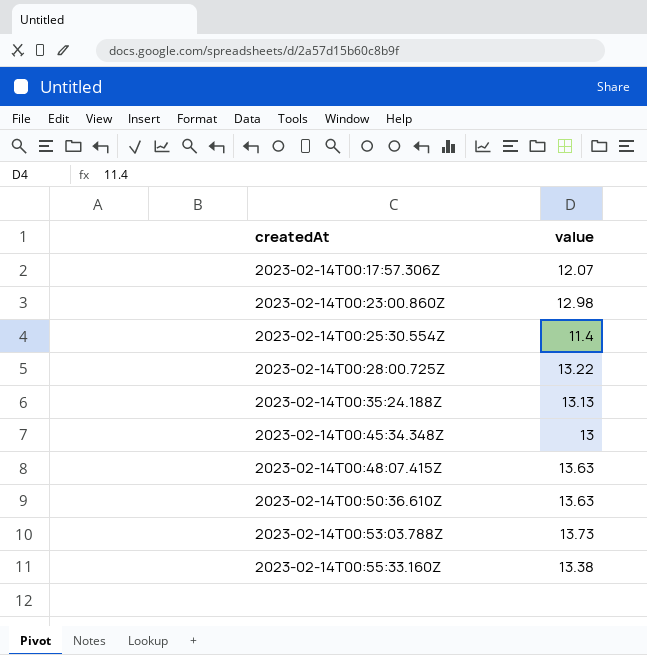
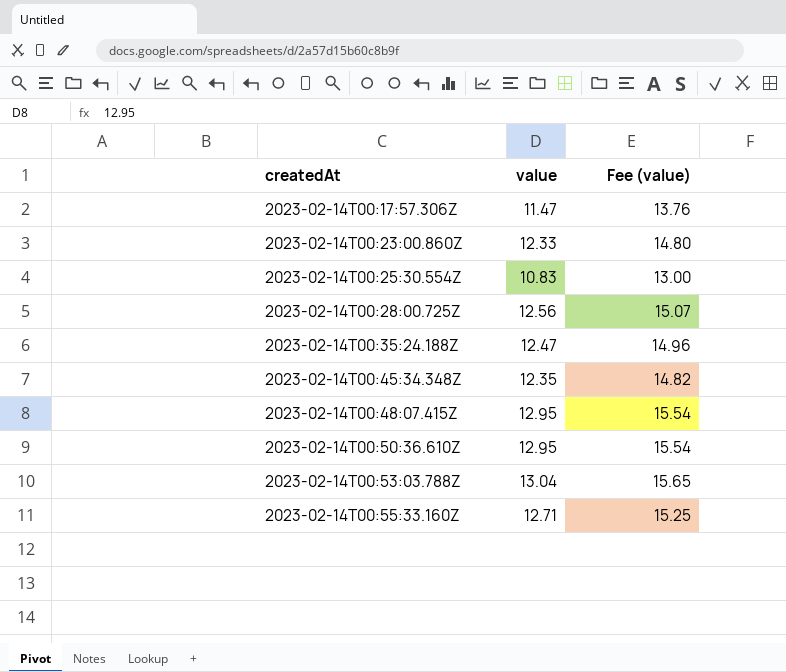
column Fee (value) | formula: none -> [value] * 1.2
2023-02-14T00:17:57.306Z | value: 12.07 -> 11.47
2023-02-14T00:23:00.860Z | value: 12.98 -> 12.33
2023-02-14T00:25:30.554Z | value: 11.4 -> 10.83
2023-02-14T00:28:00.725Z | value: 13.22 -> 12.56
2023-02-14T00:35:24.188Z | value: 13.13 -> 12.47
2023-02-14T00:45:34.348Z | value: 13 -> 12.35
2023-02-14T00:48:07.415Z | value: 13.63 -> 12.95
2023-02-14T00:50:36.610Z | value: 13.63 -> 12.95
2023-02-14T00:53:03.788Z | value: 13.73 -> 13.04
2023-02-14T00:55:33.160Z | value: 13.38 -> 12.71

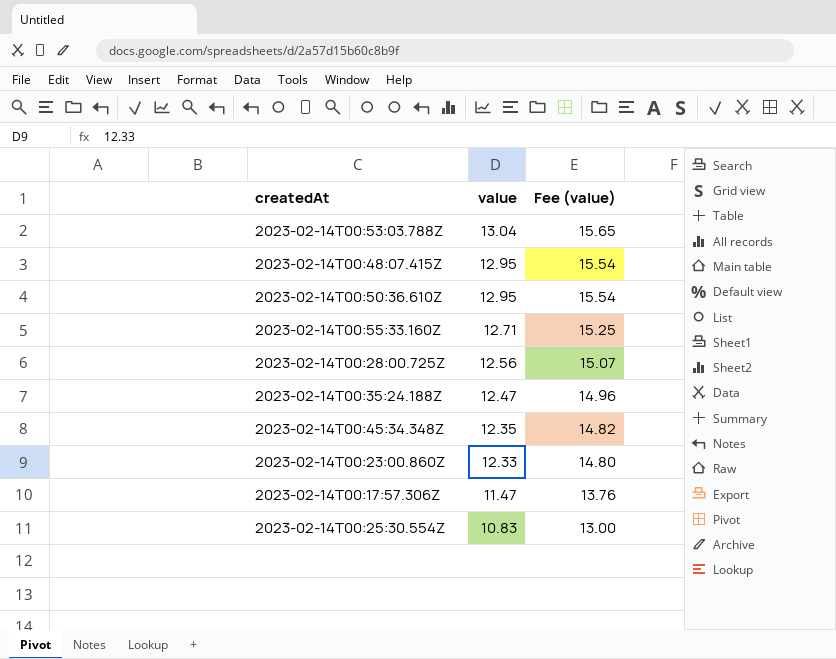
row order: createdAt ascending -> value descending

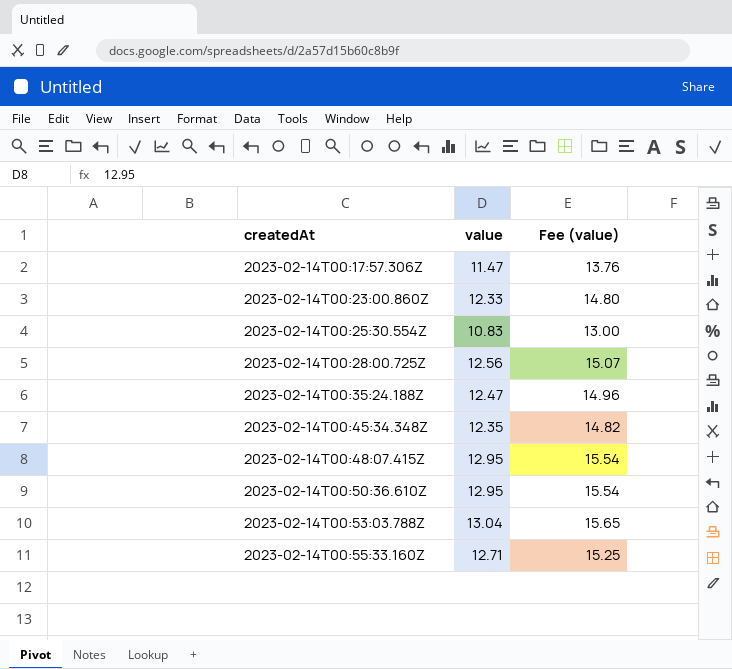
row order: value descending -> createdAt ascending

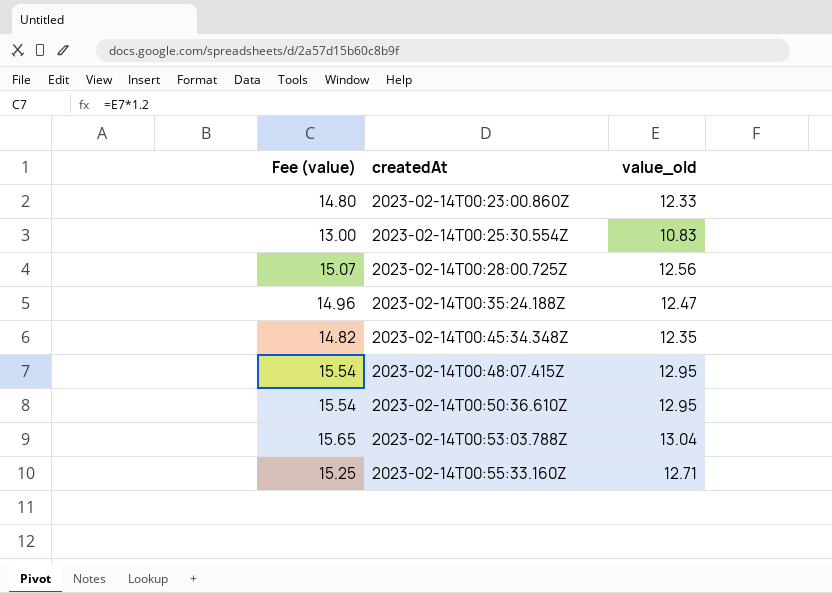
column Fee (value) | position: 3 -> 1
column name: value -> value_old
row 2023-02-14T00:17:57.306Z: 11.47 | 13.76 -> none

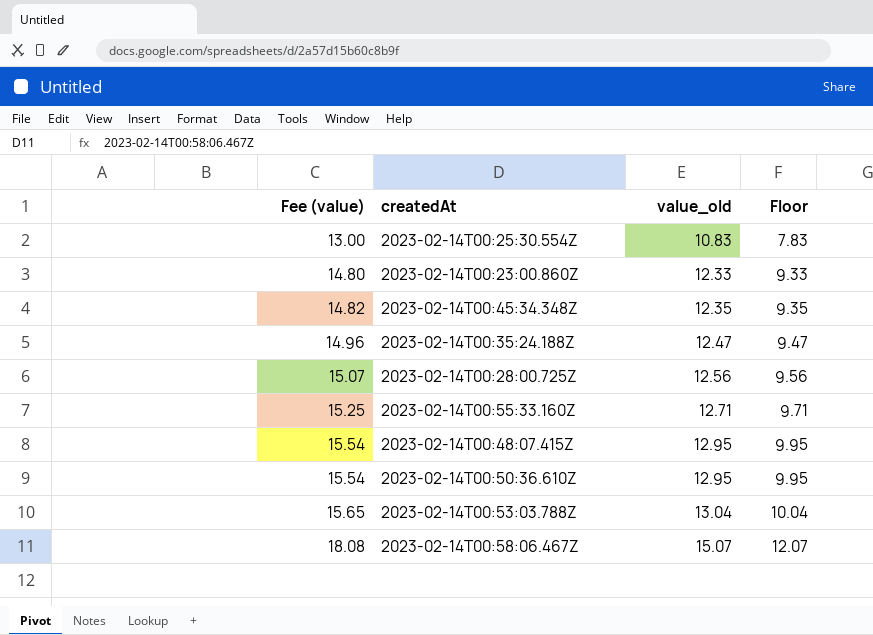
row order: createdAt ascending -> Fee (value) ascending
column Floor | formula: none -> [value_old] - 3
row 2023-02-14T00:58:06.467Z: none -> 18.08 | 15.07 | 12.07

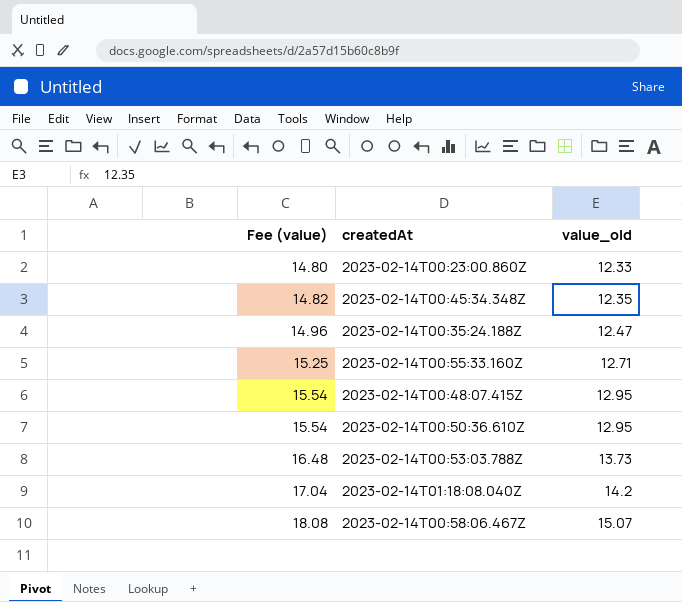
column Floor | formula: [value_old] - 3 -> none
row 2023-02-14T00:25:30.554Z: 13.00 | 10.83 | 7.83 -> none
row 2023-02-14T00:28:00.725Z: 15.07 | 12.56 | 9.56 -> none
2023-02-14T00:53:03.788Z | Fee (value): 15.65 -> 16.48
2023-02-14T00:53:03.788Z | value_old: 13.04 -> 13.73
row 2023-02-14T01:18:08.040Z: none -> 17.04 | 14.2

